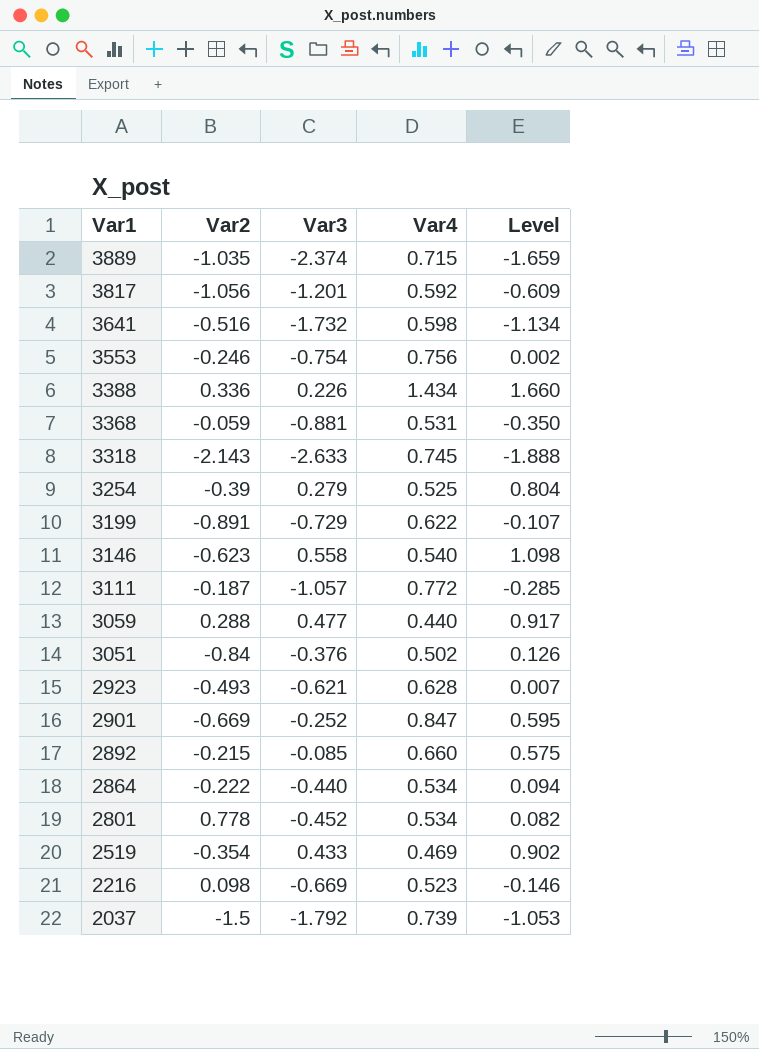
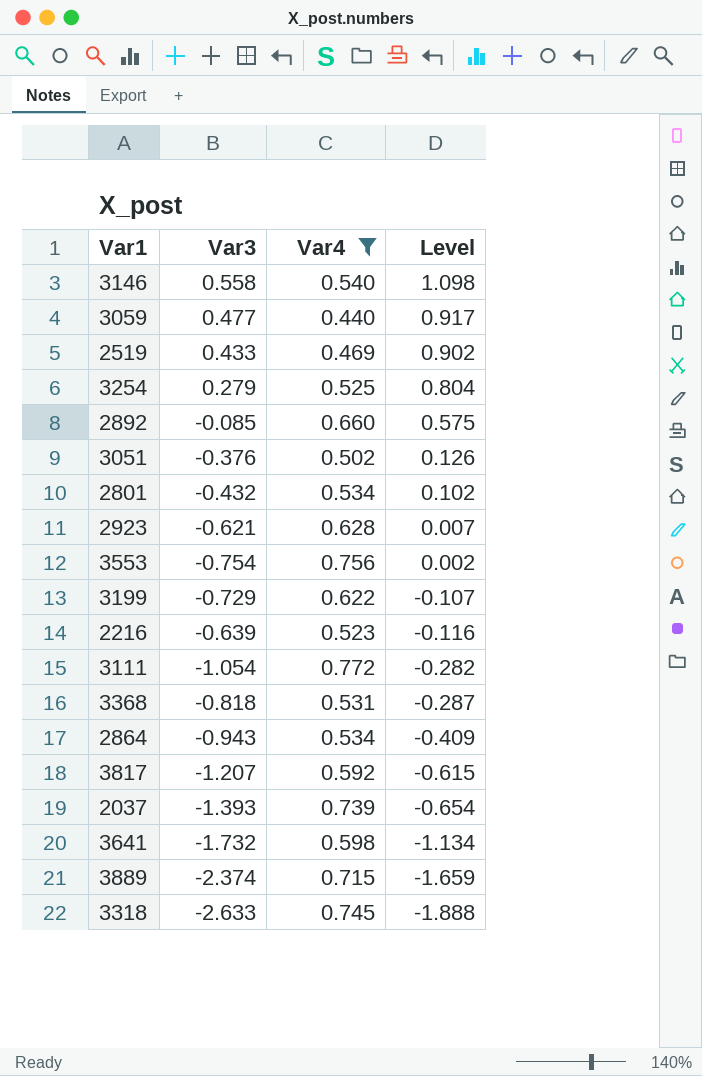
filter: none -> Var4 <= 0.772
row order: Var1 descending -> Level descending
column Var2 | position: 2 -> none
2801 | Var3: -0.452 -> -0.432
2801 | Level: 0.082 -> 0.102
2216 | Var3: -0.669 -> -0.639
2216 | Level: -0.146 -> -0.116
3111 | Var3: -1.057 -> -1.054
3111 | Level: -0.285 -> -0.282
3368 | Var3: -0.881 -> -0.818
3368 | Level: -0.350 -> -0.287
2864 | Var3: -0.440 -> -0.943
2864 | Level: 0.094 -> -0.409
3817 | Var3: -1.201 -> -1.207
3817 | Level: -0.609 -> -0.615
2037 | Var3: -1.792 -> -1.393
2037 | Level: -1.053 -> -0.654

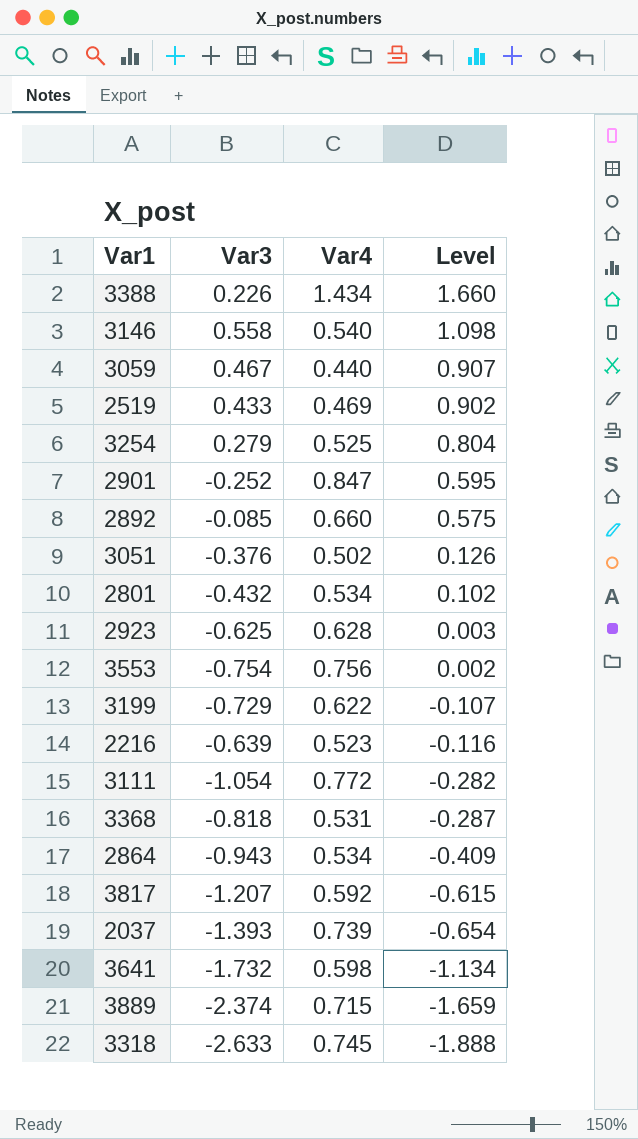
filter: Var4 <= 0.772 -> none
3059 | Var3: 0.477 -> 0.467
3059 | Level: 0.917 -> 0.907
2923 | Var3: -0.621 -> -0.625
2923 | Level: 0.007 -> 0.003

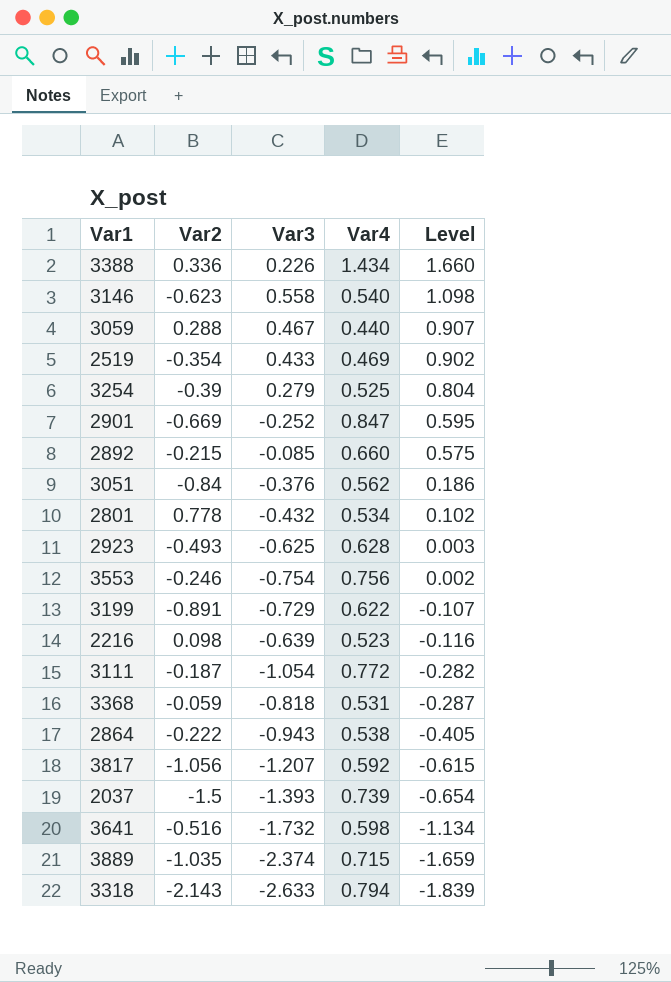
column Var2 | position: none -> 2
3051 | Var4: 0.502 -> 0.562
3051 | Level: 0.126 -> 0.186
2864 | Var4: 0.534 -> 0.538
2864 | Level: -0.409 -> -0.405
3318 | Var4: 0.745 -> 0.794
3318 | Level: -1.888 -> -1.839

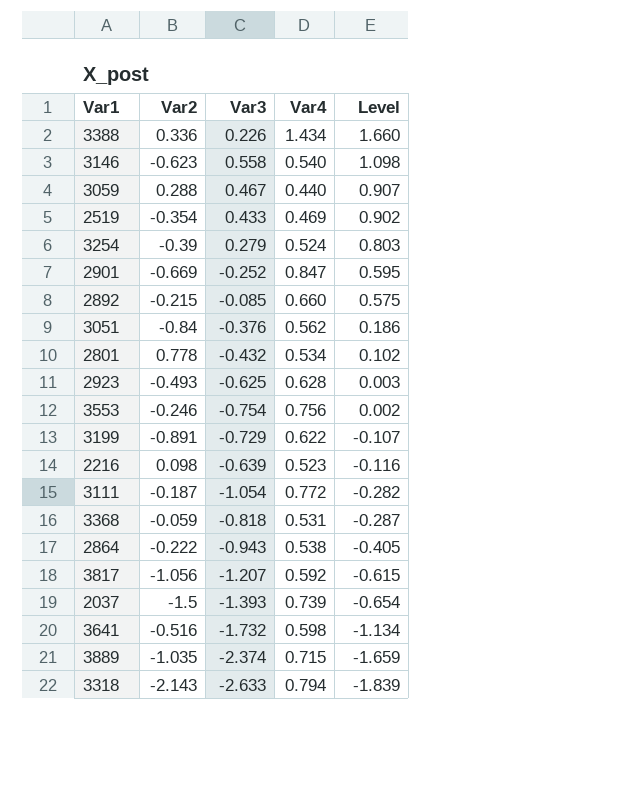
3254 | Var4: 0.525 -> 0.524
3254 | Level: 0.804 -> 0.803

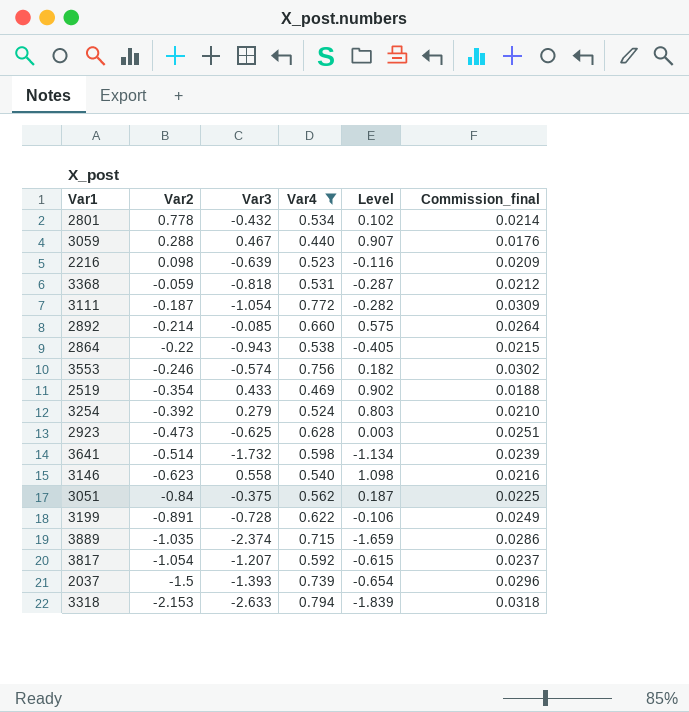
filter: none -> Var4 <= 0.794
row order: Level descending -> Var2 descending
column Commission_final | formula: none -> [Var4] * 0.04
2892 | Var2: -0.215 -> -0.214
2864 | Var2: -0.222 -> -0.22
3553 | Var3: -0.754 -> -0.574
3553 | Level: 0.002 -> 0.182
3254 | Var2: -0.39 -> -0.392
2923 | Var2: -0.493 -> -0.473
3641 | Var2: -0.516 -> -0.514
3051 | Var3: -0.376 -> -0.375
3051 | Level: 0.186 -> 0.187
3199 | Var3: -0.729 -> -0.728
3199 | Level: -0.107 -> -0.106
3817 | Var2: -1.056 -> -1.054
3318 | Var2: -2.143 -> -2.153

